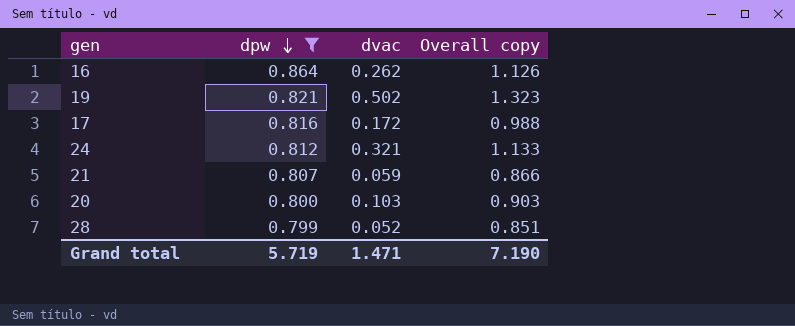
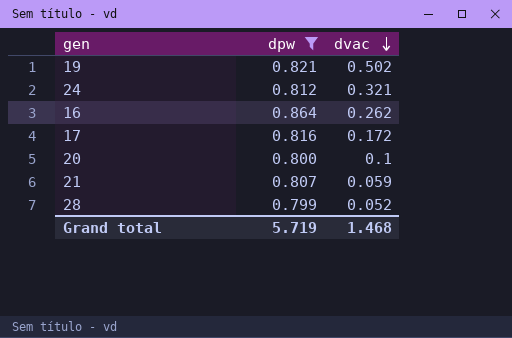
row order: dpw descending -> dvac descending
column Overall copy | formula: [dpw] + [dvac] -> none
20 | dvac: 0.103 -> 0.1
Grand total | dvac: 1.471 -> 1.468

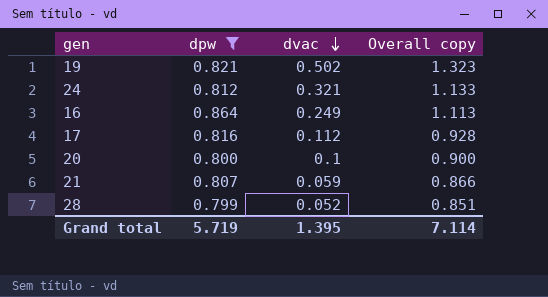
column Overall copy | formula: none -> [dpw] + [dvac]
16 | dvac: 0.262 -> 0.249
17 | dvac: 0.172 -> 0.112
Grand total | dvac: 1.468 -> 1.395

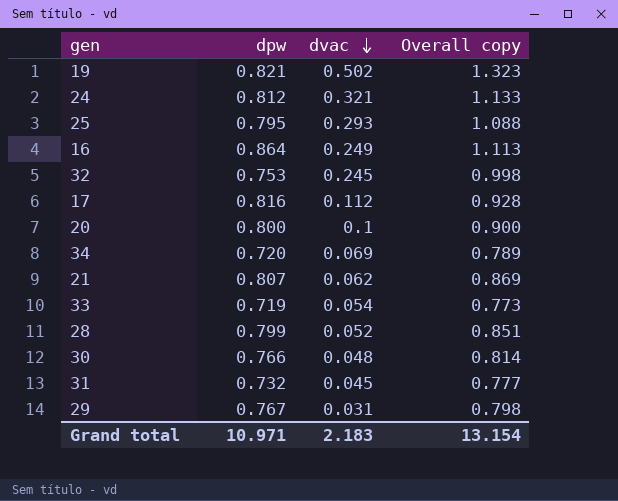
filter: dpw >= 0.799 -> none
21 | dvac: 0.059 -> 0.062
21 | Overall copy: 0.866 -> 0.869
Grand total | dpw: 5.719 -> 10.971
Grand total | dvac: 1.395 -> 2.183
Grand total | Overall copy: 7.114 -> 13.154

